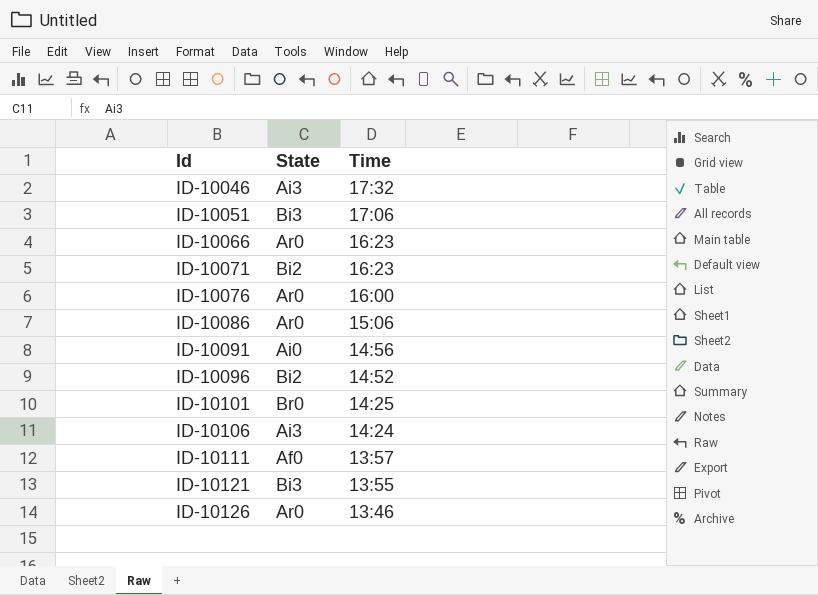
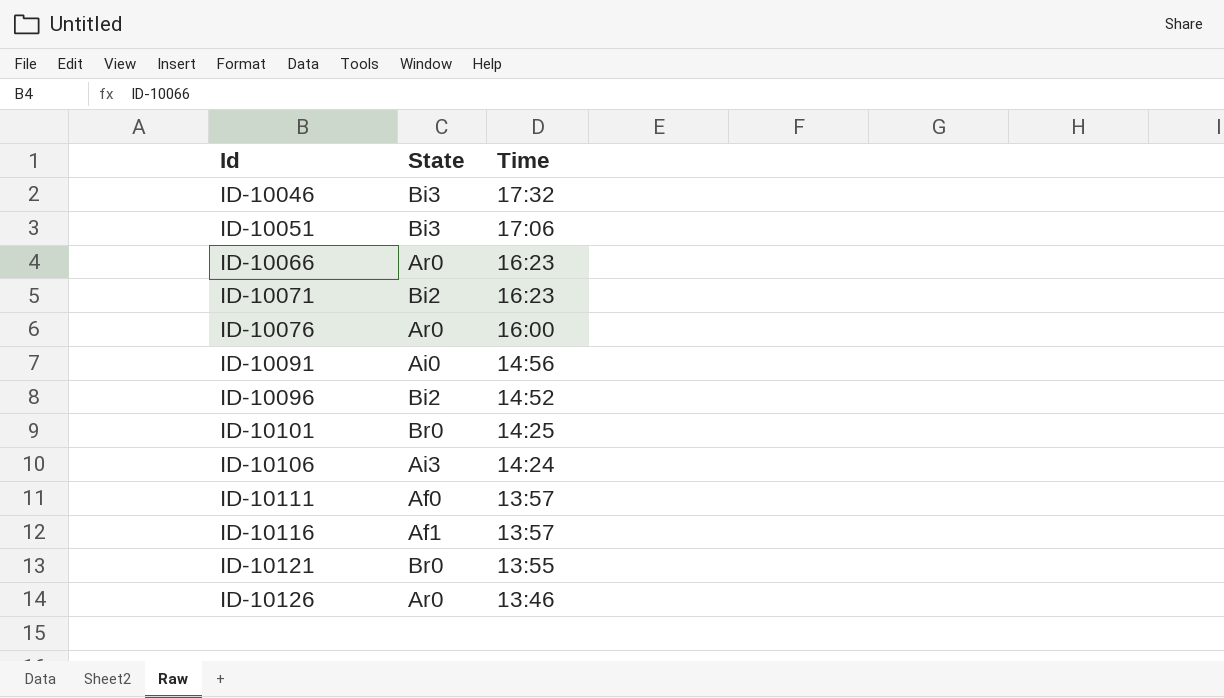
row ID-10086: Ar0 | 15:06 -> none
ID-10046 | State: Ai3 -> Bi3
row ID-10116: none -> Af1 | 13:57
ID-10121 | State: Bi3 -> Br0

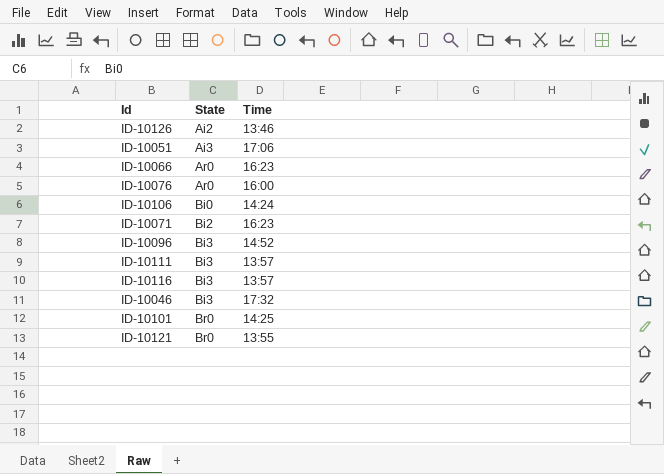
row order: Id ascending -> State ascending
row ID-10091: Ai0 | 14:56 -> none
ID-10126 | State: Ar0 -> Ai2
ID-10051 | State: Bi3 -> Ai3
ID-10106 | State: Ai3 -> Bi0
ID-10096 | State: Bi2 -> Bi3
ID-10111 | State: Af0 -> Bi3
ID-10116 | State: Af1 -> Bi3

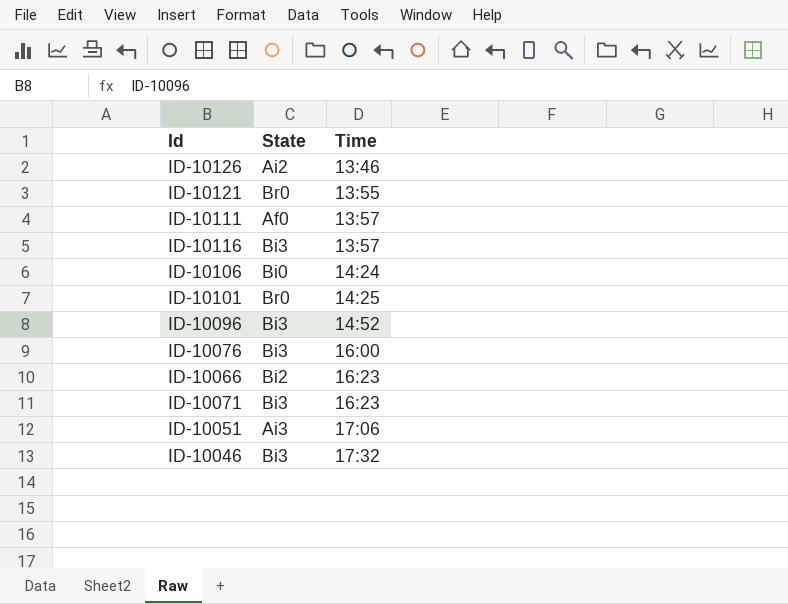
row order: State ascending -> Time ascending
ID-10111 | State: Bi3 -> Af0
ID-10076 | State: Ar0 -> Bi3
ID-10066 | State: Ar0 -> Bi2
ID-10071 | State: Bi2 -> Bi3

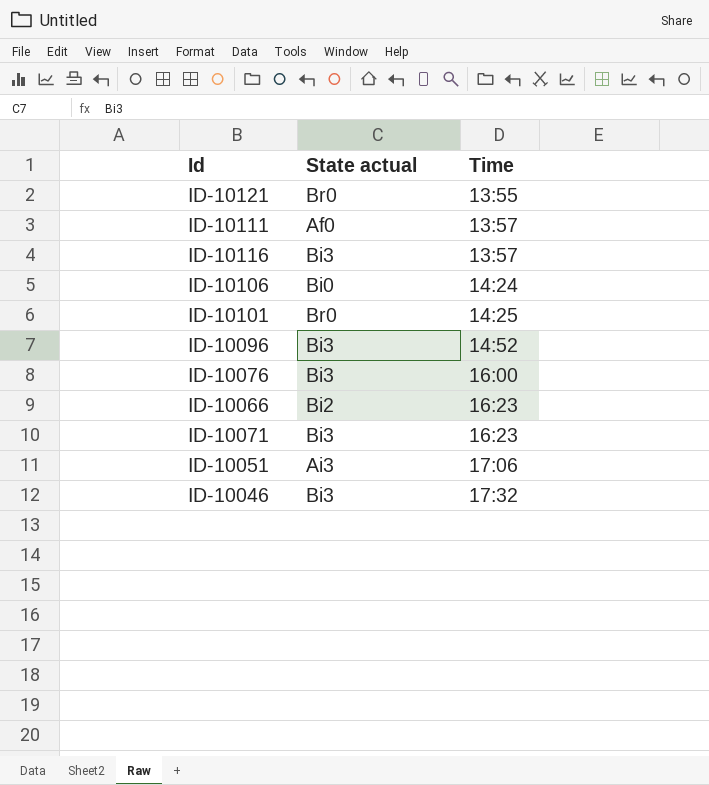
column name: State -> State actual
row ID-10126: Ai2 | 13:46 -> none

